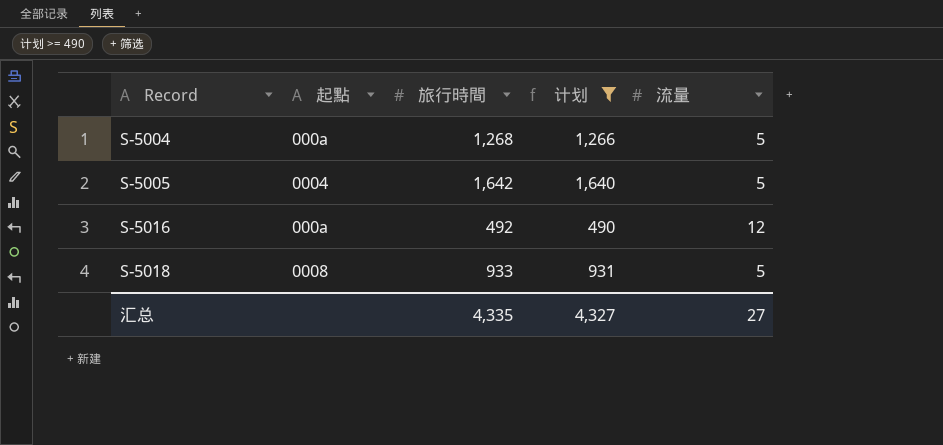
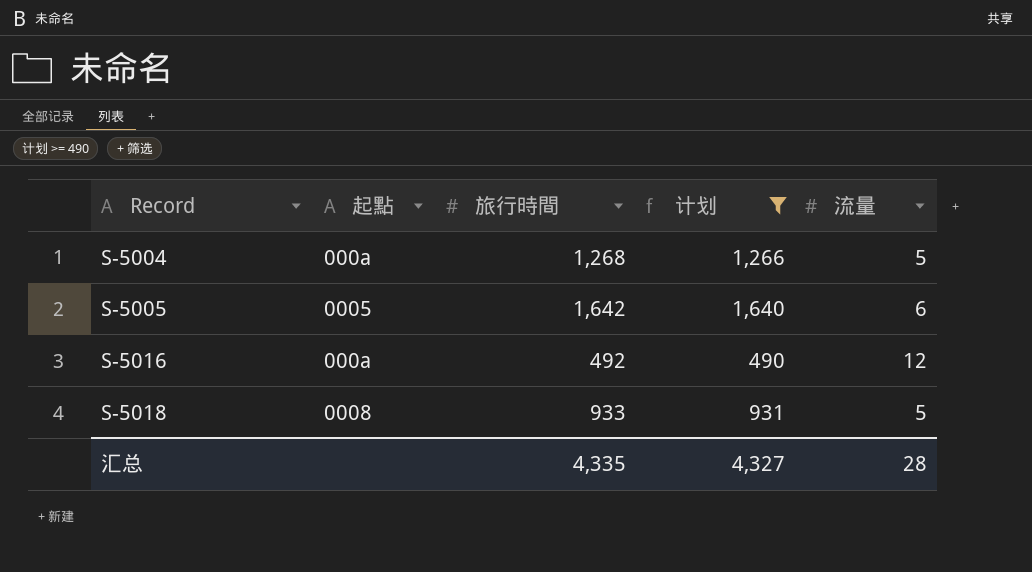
S-5005 | 起點: 0004 -> 0005
S-5005 | 流量: 5 -> 6
汇总 | 流量: 27 -> 28

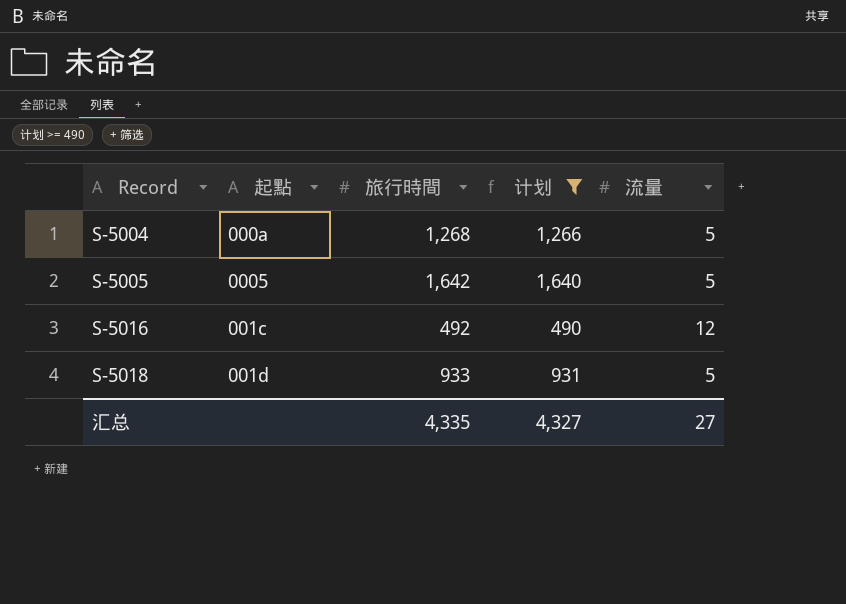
S-5005 | 流量: 6 -> 5
S-5016 | 起點: 000a -> 001c
S-5018 | 起點: 0008 -> 001d
汇总 | 流量: 28 -> 27

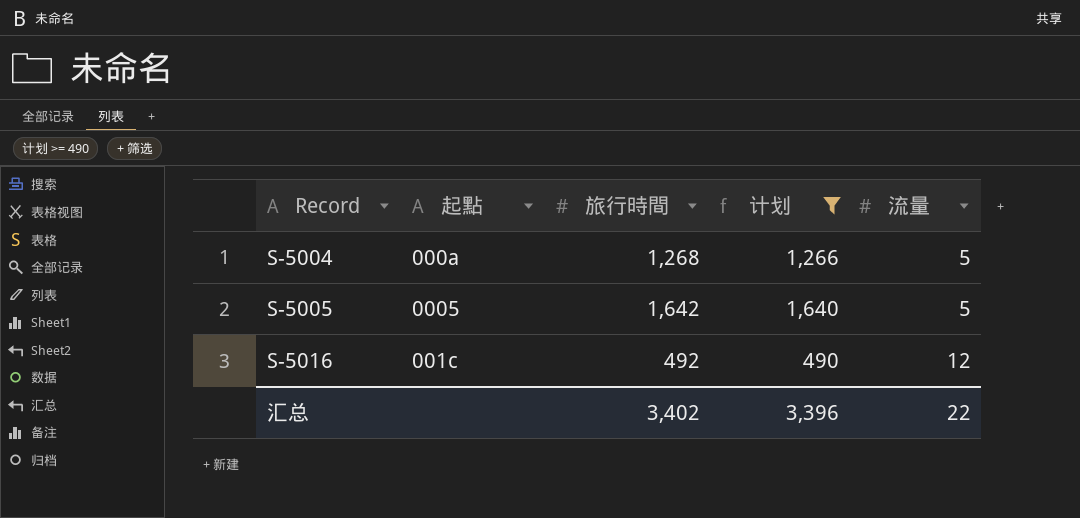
row S-5018: 001d | 933 | 931 | 5 -> none
汇总 | 旅行時間: 4,335 -> 3,402
汇总 | 计划: 4,327 -> 3,396
汇总 | 流量: 27 -> 22

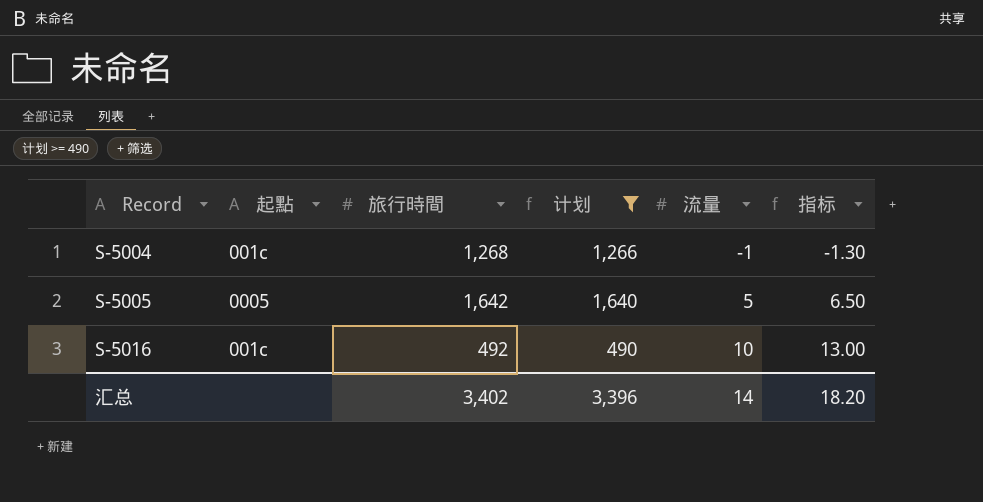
column 指标 | formula: none -> [流量] * 1.3
S-5004 | 起點: 000a -> 001c
S-5004 | 流量: 5 -> -1
S-5016 | 流量: 12 -> 10
汇总 | 流量: 22 -> 14

